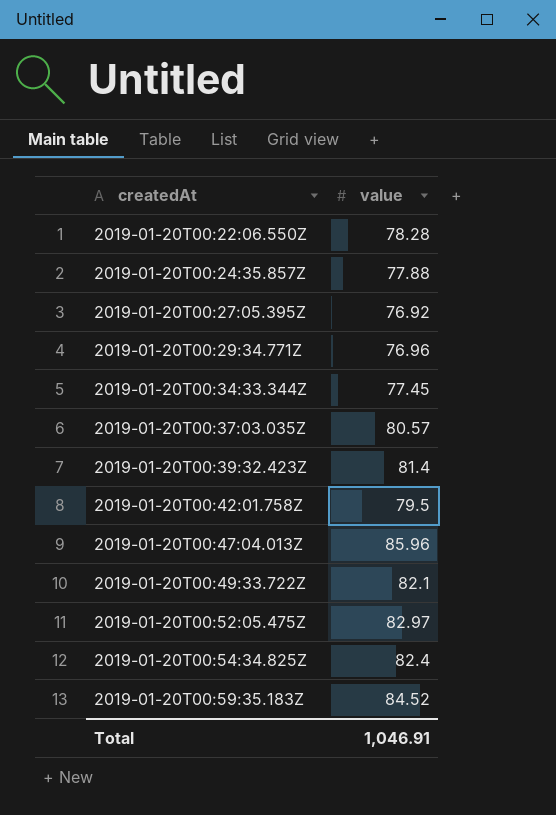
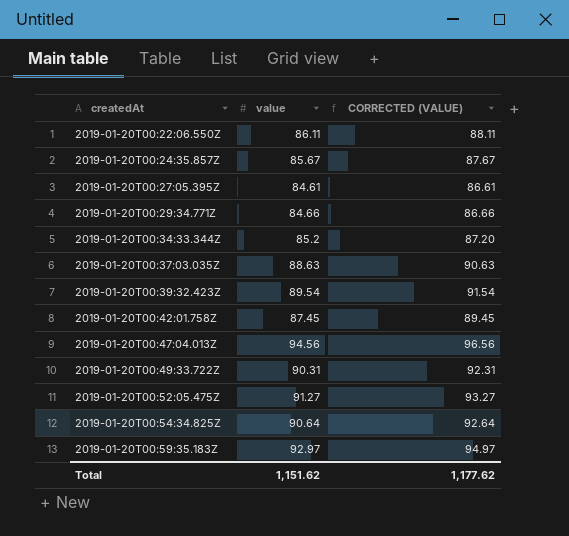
column CORRECTED (VALUE) | formula: none -> [value] + 2
2019-01-20T00:22:06.550Z | value: 78.28 -> 86.11
2019-01-20T00:24:35.857Z | value: 77.88 -> 85.67
2019-01-20T00:27:05.395Z | value: 76.92 -> 84.61
2019-01-20T00:29:34.771Z | value: 76.96 -> 84.66
2019-01-20T00:34:33.344Z | value: 77.45 -> 85.2
2019-01-20T00:37:03.035Z | value: 80.57 -> 88.63
2019-01-20T00:39:32.423Z | value: 81.4 -> 89.54
2019-01-20T00:42:01.758Z | value: 79.5 -> 87.45
2019-01-20T00:47:04.013Z | value: 85.96 -> 94.56
2019-01-20T00:49:33.722Z | value: 82.1 -> 90.31
2019-01-20T00:52:05.475Z | value: 82.97 -> 91.27
2019-01-20T00:54:34.825Z | value: 82.4 -> 90.64
2019-01-20T00:59:35.183Z | value: 84.52 -> 92.97
Total | value: 1,046.91 -> 1,151.62

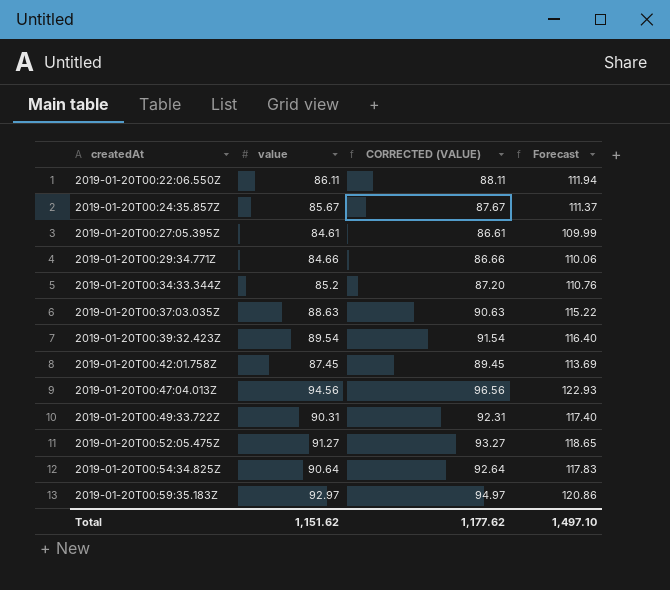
column Forecast | formula: none -> [value] * 1.3

